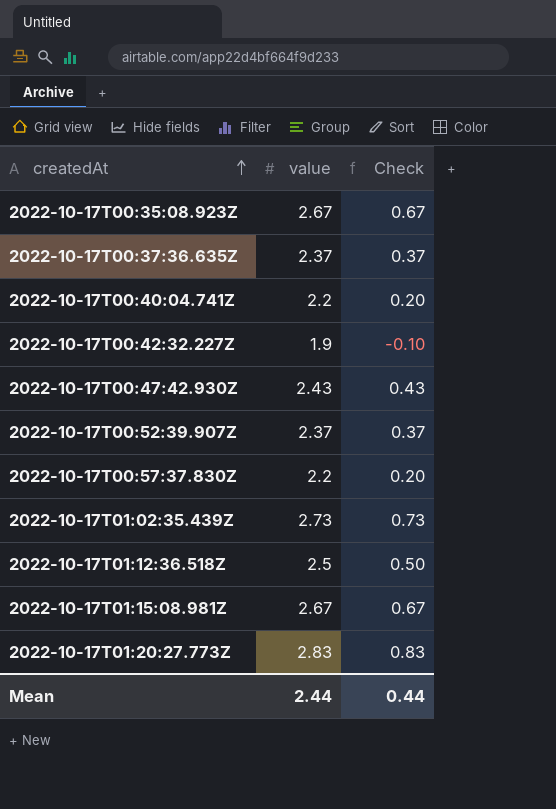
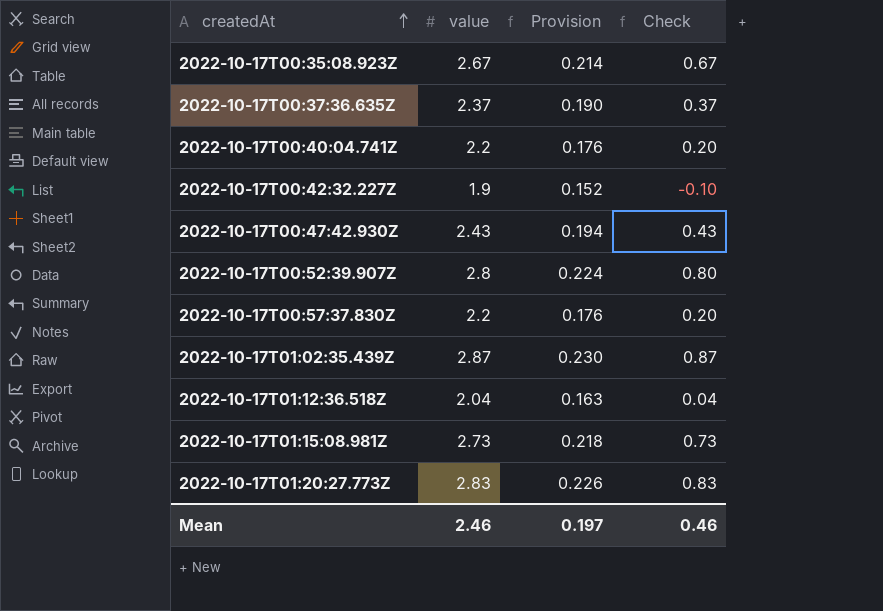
column Provision | formula: none -> [value] * 0.08
2022-10-17T00:52:39.907Z | value: 2.37 -> 2.8
2022-10-17T00:52:39.907Z | Check: 0.37 -> 0.80
2022-10-17T01:02:35.439Z | value: 2.73 -> 2.87
2022-10-17T01:02:35.439Z | Check: 0.73 -> 0.87
2022-10-17T01:12:36.518Z | value: 2.5 -> 2.04
2022-10-17T01:12:36.518Z | Check: 0.50 -> 0.04
2022-10-17T01:15:08.981Z | value: 2.67 -> 2.73
2022-10-17T01:15:08.981Z | Check: 0.67 -> 0.73
Mean | value: 2.44 -> 2.46
Mean | Check: 0.44 -> 0.46

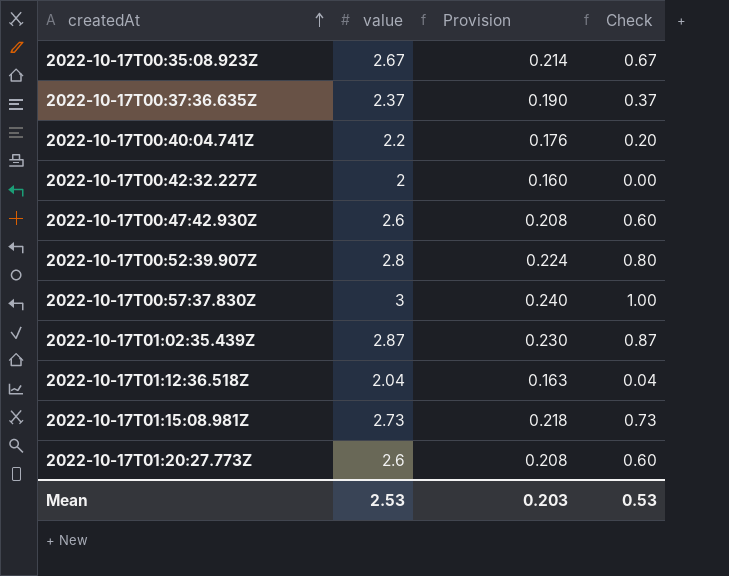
2022-10-17T00:42:32.227Z | value: 1.9 -> 2
2022-10-17T00:42:32.227Z | Provision: 0.152 -> 0.160
2022-10-17T00:42:32.227Z | Check: -0.10 -> 0.00
2022-10-17T00:47:42.930Z | value: 2.43 -> 2.6
2022-10-17T00:47:42.930Z | Provision: 0.194 -> 0.208
2022-10-17T00:47:42.930Z | Check: 0.43 -> 0.60
2022-10-17T00:57:37.830Z | value: 2.2 -> 3
2022-10-17T00:57:37.830Z | Provision: 0.176 -> 0.240
2022-10-17T00:57:37.830Z | Check: 0.20 -> 1.00
2022-10-17T01:20:27.773Z | value: 2.83 -> 2.6
2022-10-17T01:20:27.773Z | Provision: 0.226 -> 0.208
2022-10-17T01:20:27.773Z | Check: 0.83 -> 0.60
Mean | value: 2.46 -> 2.53
Mean | Provision: 0.197 -> 0.203
Mean | Check: 0.46 -> 0.53

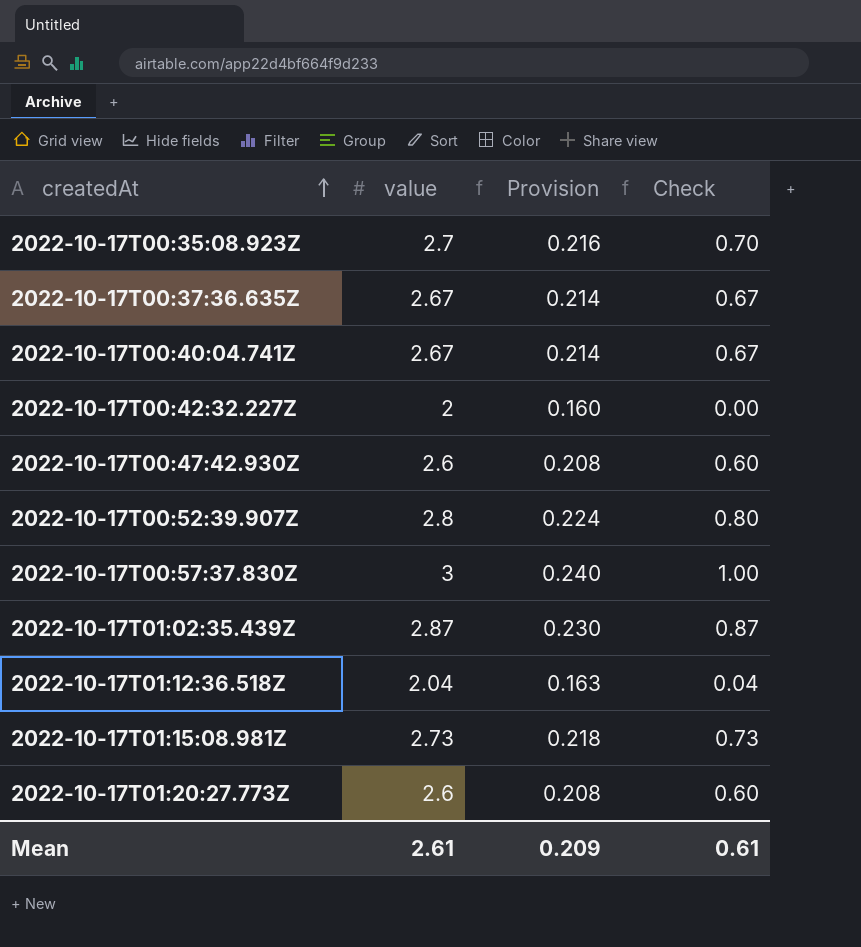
2022-10-17T00:35:08.923Z | value: 2.67 -> 2.7
2022-10-17T00:35:08.923Z | Provision: 0.214 -> 0.216
2022-10-17T00:35:08.923Z | Check: 0.67 -> 0.70
2022-10-17T00:37:36.635Z | value: 2.37 -> 2.67
2022-10-17T00:37:36.635Z | Provision: 0.190 -> 0.214
2022-10-17T00:37:36.635Z | Check: 0.37 -> 0.67
2022-10-17T00:40:04.741Z | value: 2.2 -> 2.67
2022-10-17T00:40:04.741Z | Provision: 0.176 -> 0.214
2022-10-17T00:40:04.741Z | Check: 0.20 -> 0.67
Mean | value: 2.53 -> 2.61
Mean | Provision: 0.203 -> 0.209
Mean | Check: 0.53 -> 0.61

